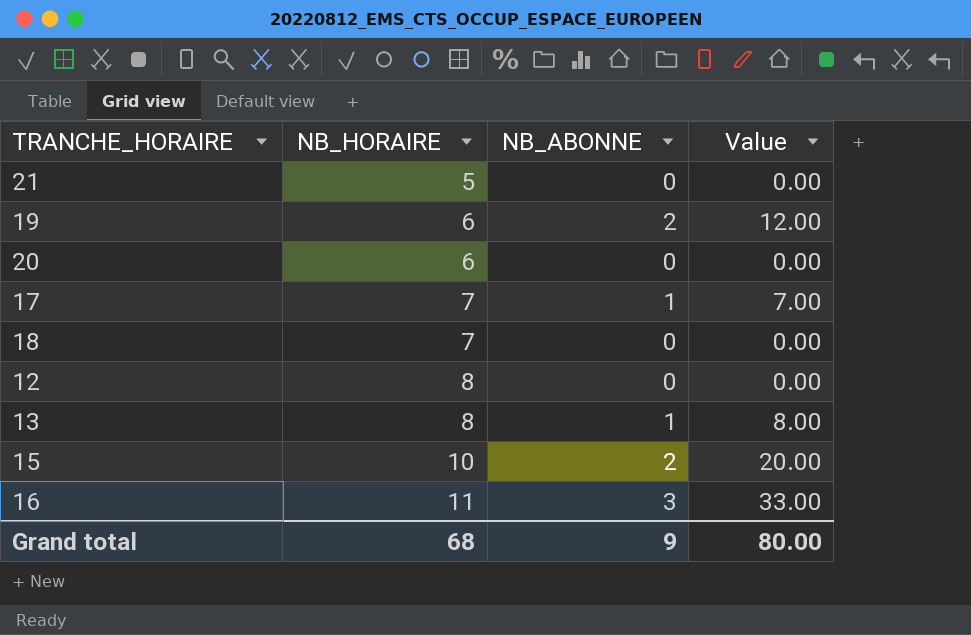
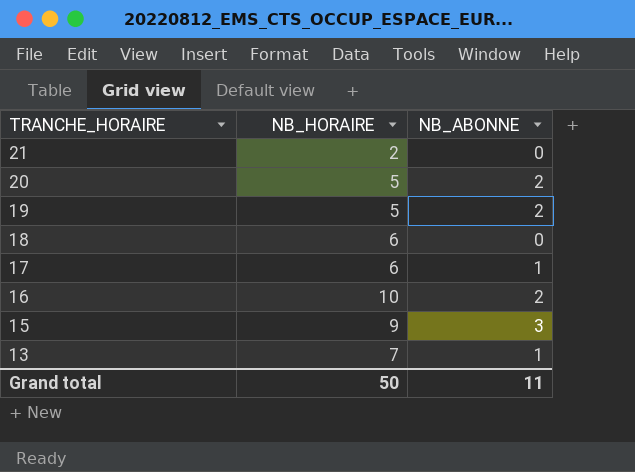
row order: NB_HORAIRE ascending -> TRANCHE_HORAIRE descending
column Value | formula: [NB_HORAIRE] * [NB_ABONNE] -> none
row 12: 8 | 0 | 0.00 -> none
21 | NB_HORAIRE: 5 -> 2
20 | NB_HORAIRE: 6 -> 5
20 | NB_ABONNE: 0 -> 2
19 | NB_HORAIRE: 6 -> 5
18 | NB_HORAIRE: 7 -> 6
17 | NB_HORAIRE: 7 -> 6
16 | NB_HORAIRE: 11 -> 10
16 | NB_ABONNE: 3 -> 2
15 | NB_HORAIRE: 10 -> 9
15 | NB_ABONNE: 2 -> 3
13 | NB_HORAIRE: 8 -> 7
Grand total | NB_HORAIRE: 68 -> 50
Grand total | NB_ABONNE: 9 -> 11

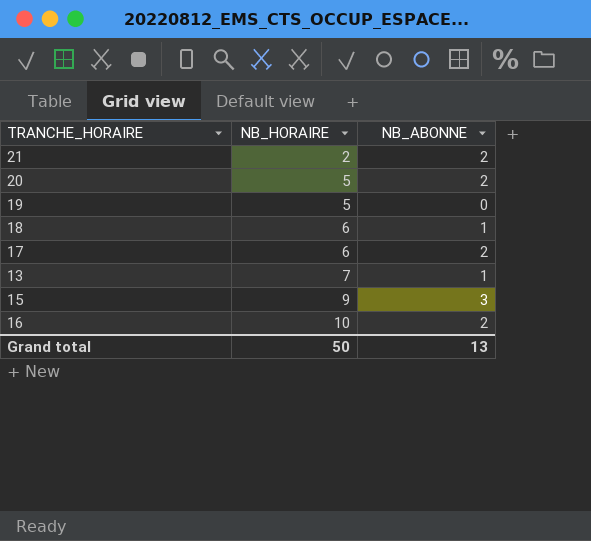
row order: TRANCHE_HORAIRE descending -> NB_HORAIRE ascending
21 | NB_ABONNE: 0 -> 2
19 | NB_ABONNE: 2 -> 0
18 | NB_ABONNE: 0 -> 1
17 | NB_ABONNE: 1 -> 2
Grand total | NB_ABONNE: 11 -> 13

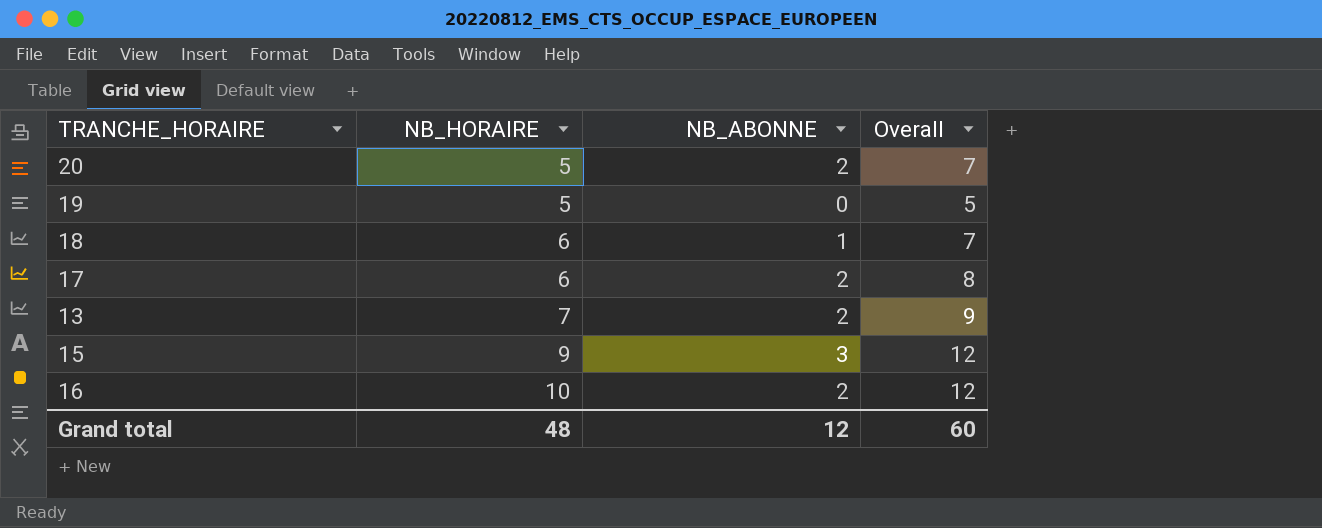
column Overall | formula: none -> [NB_HORAIRE] + [NB_ABONNE]
row 21: 2 | 2 -> none
13 | NB_ABONNE: 1 -> 2
Grand total | NB_HORAIRE: 50 -> 48
Grand total | NB_ABONNE: 13 -> 12

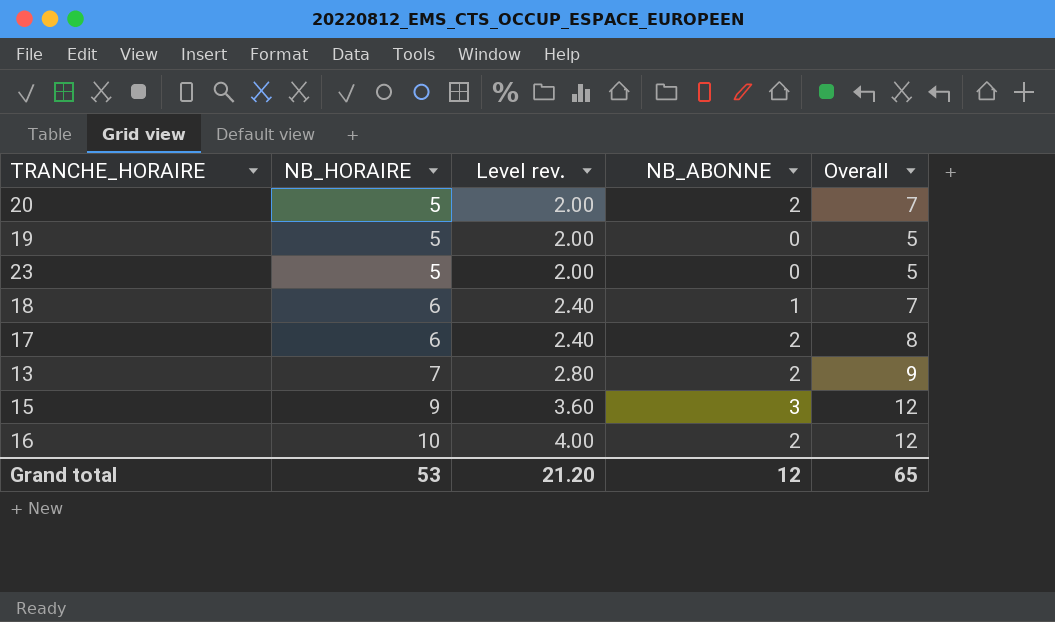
column Level rev. | formula: none -> [NB_HORAIRE] * 0.4
row 23: none -> 5 | 2.00 | 0 | 5
Grand total | NB_HORAIRE: 48 -> 53
Grand total | Overall: 60 -> 65

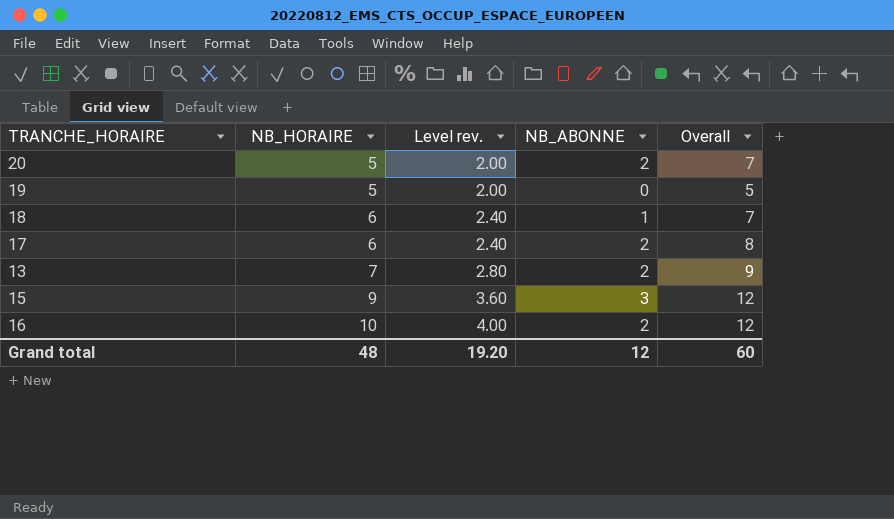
row 23: 5 | 2.00 | 0 | 5 -> none
Grand total | NB_HORAIRE: 53 -> 48
Grand total | Level rev.: 21.20 -> 19.20
Grand total | Overall: 65 -> 60

